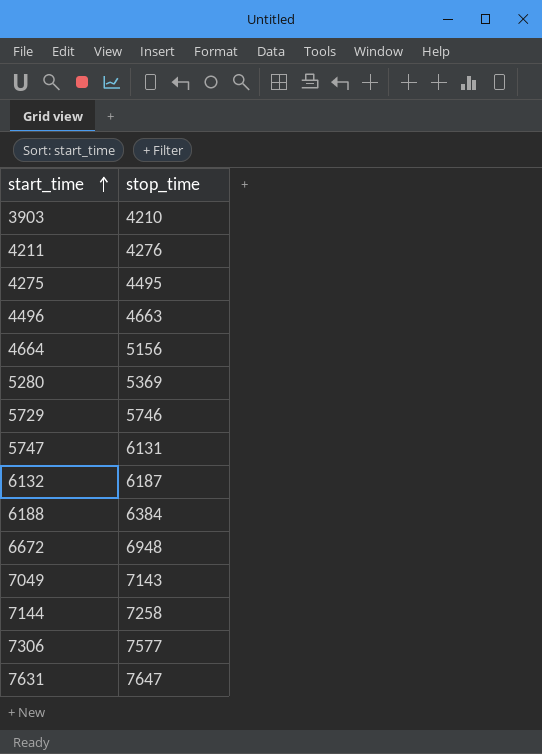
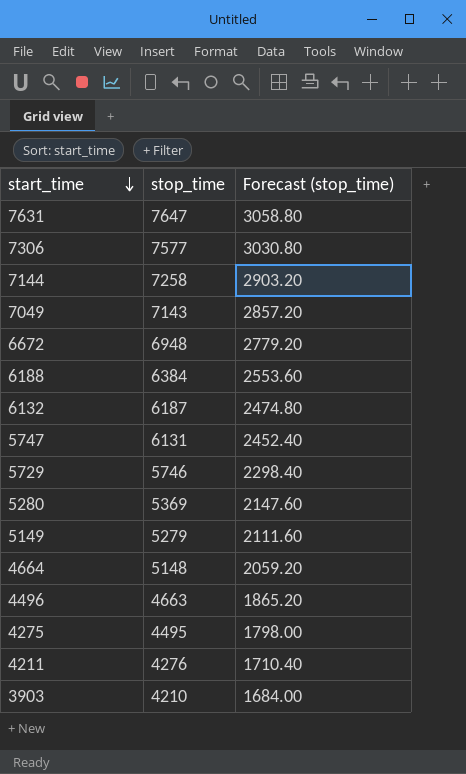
row order: start_time ascending -> start_time descending
column Forecast (stop_time) | formula: none -> [stop_time] * 0.4
row 5149: none -> 5279 | 2111.60
4664 | stop_time: 5156 -> 5148

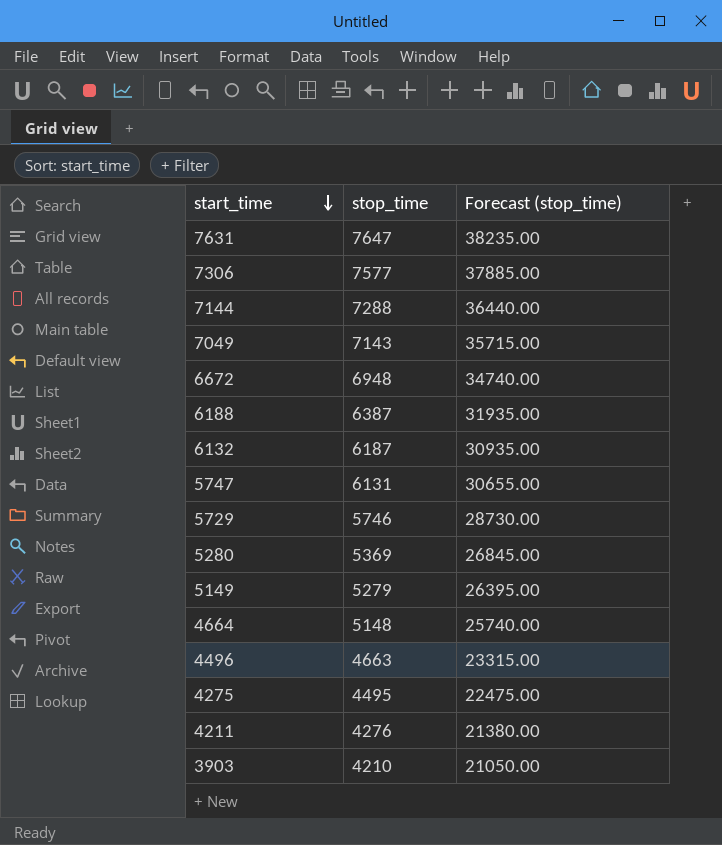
column Forecast (stop_time) | formula: [stop_time] * 0.4 -> [stop_time] * 5
7144 | stop_time: 7258 -> 7288
6188 | stop_time: 6384 -> 6387

